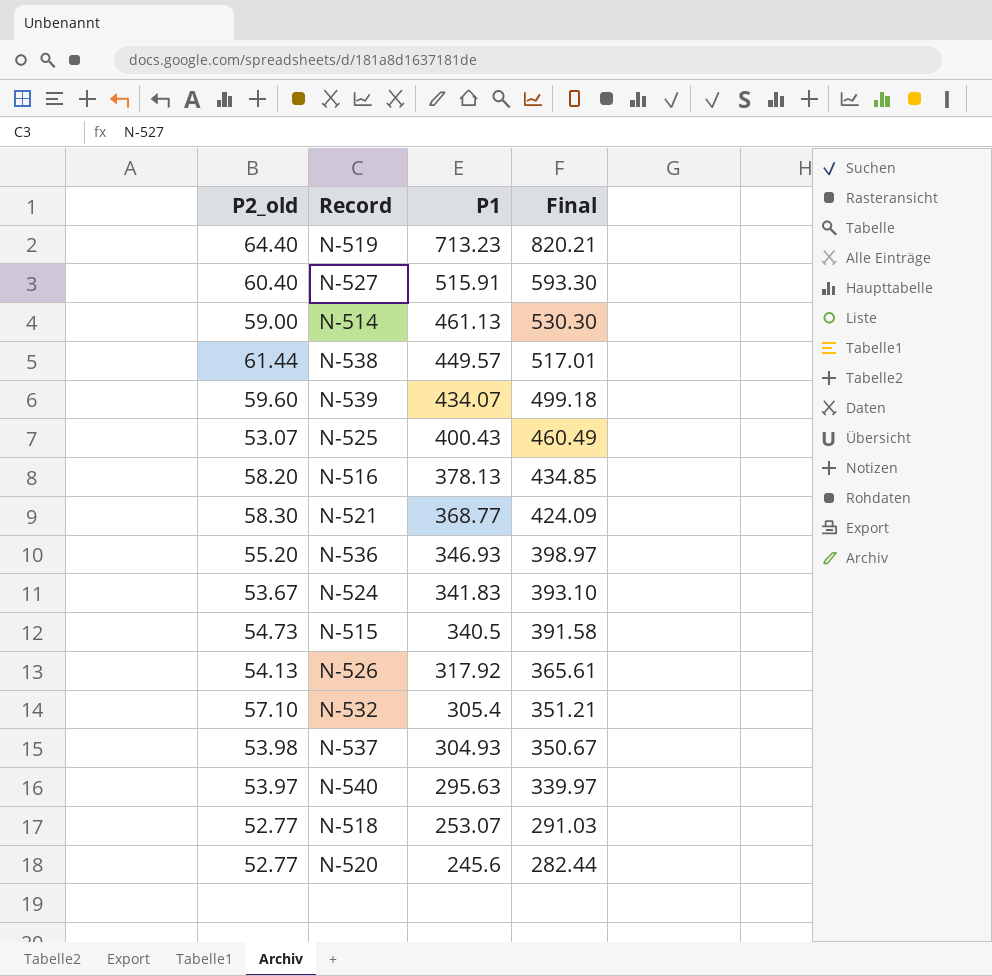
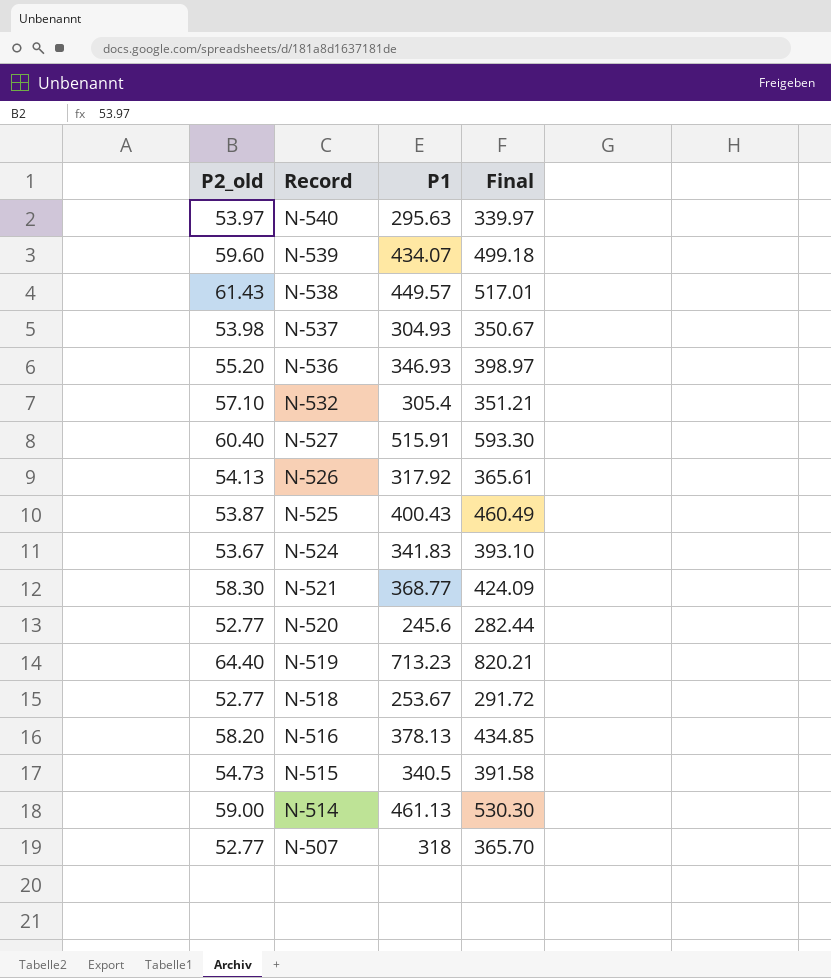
row order: P1 descending -> Record descending
N-538 | P2_old: 61.44 -> 61.43
N-525 | P2_old: 53.07 -> 53.87
N-518 | P1: 253.07 -> 253.67
N-518 | Final: 291.03 -> 291.72
row N-507: none -> 52.77 | 318 | 365.70

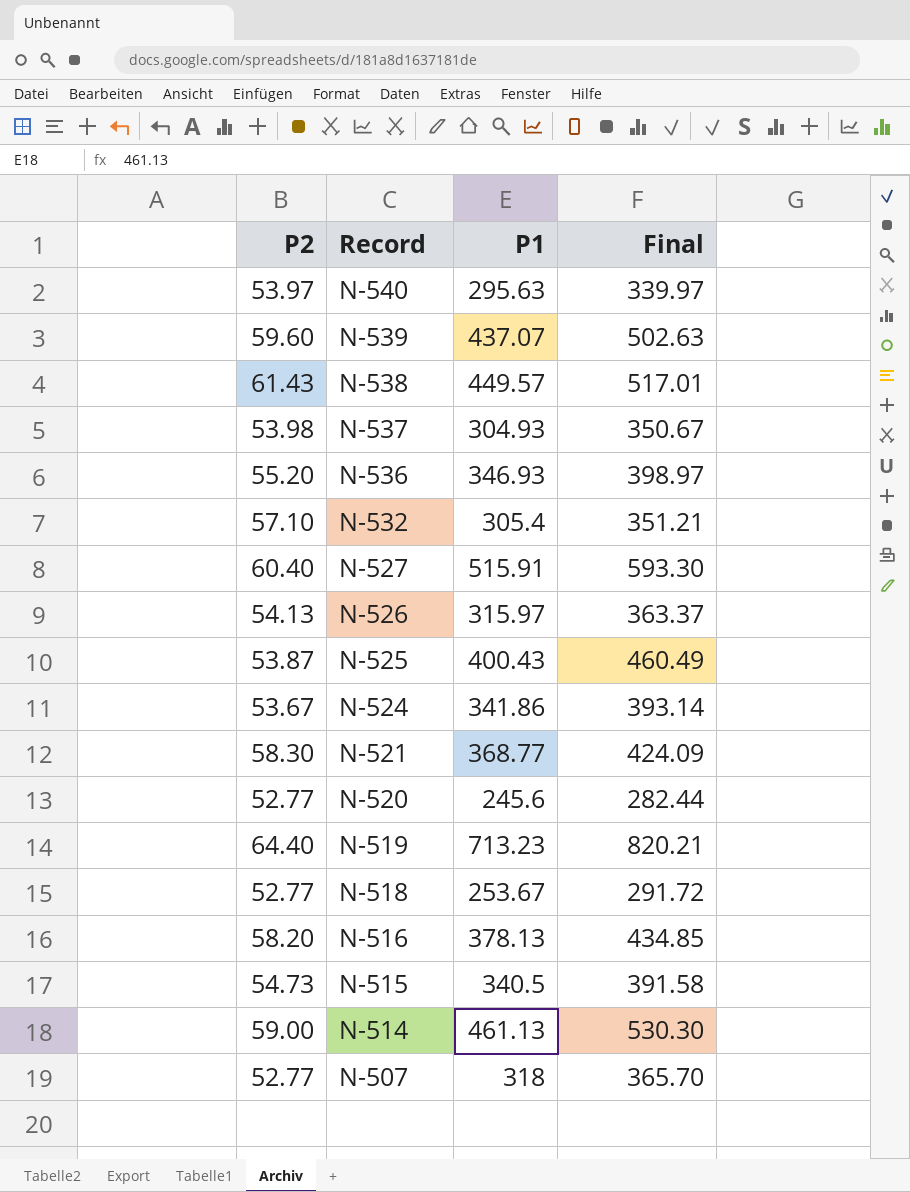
column name: P2_old -> P2
N-539 | P1: 434.07 -> 437.07
N-539 | Final: 499.18 -> 502.63
N-526 | P1: 317.92 -> 315.97
N-526 | Final: 365.61 -> 363.37
N-524 | P1: 341.83 -> 341.86
N-524 | Final: 393.10 -> 393.14

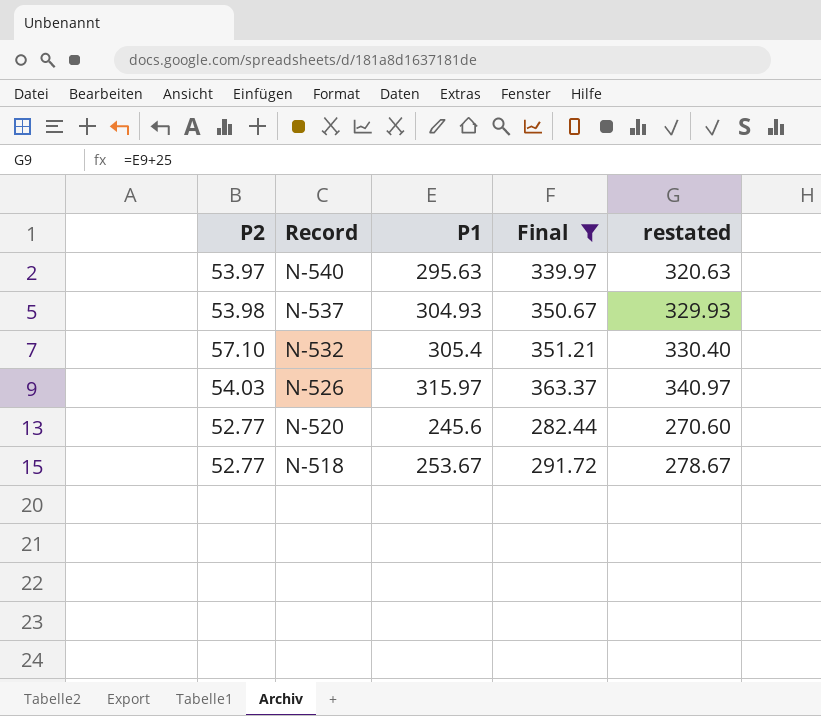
filter: none -> Final <= 363.37
column restated | formula: none -> [P1] + 25
N-526 | P2: 54.13 -> 54.03

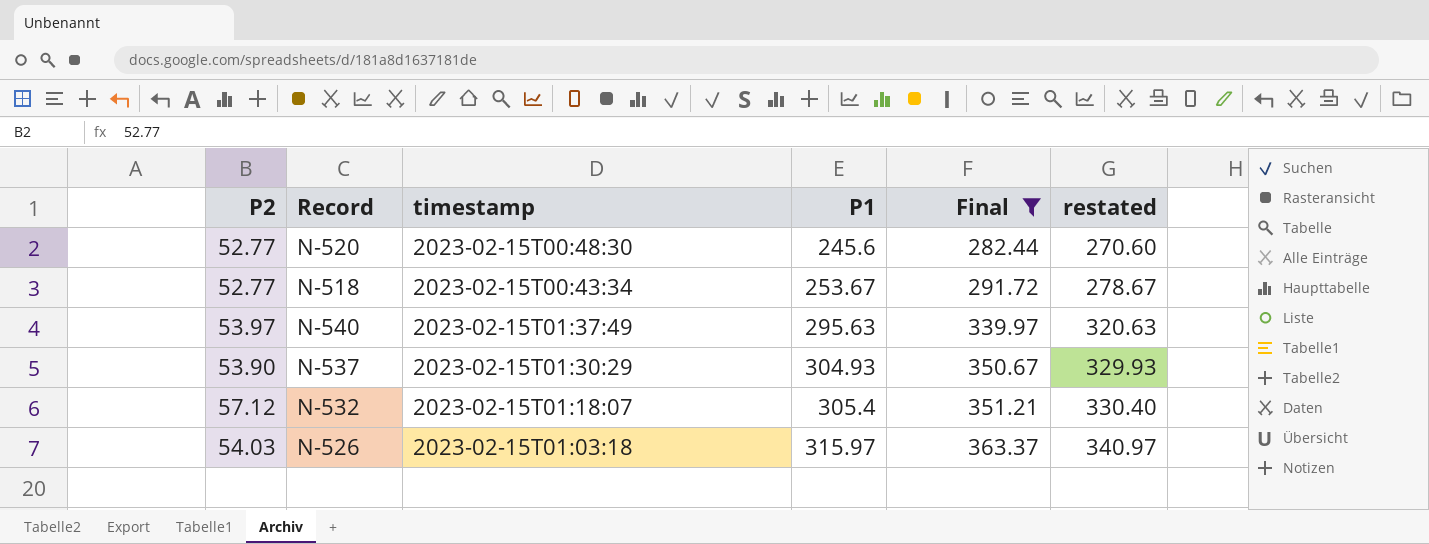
row order: Record descending -> P1 ascending
column timestamp | position: none -> 3
N-537 | P2: 53.98 -> 53.90
N-532 | P2: 57.10 -> 57.12

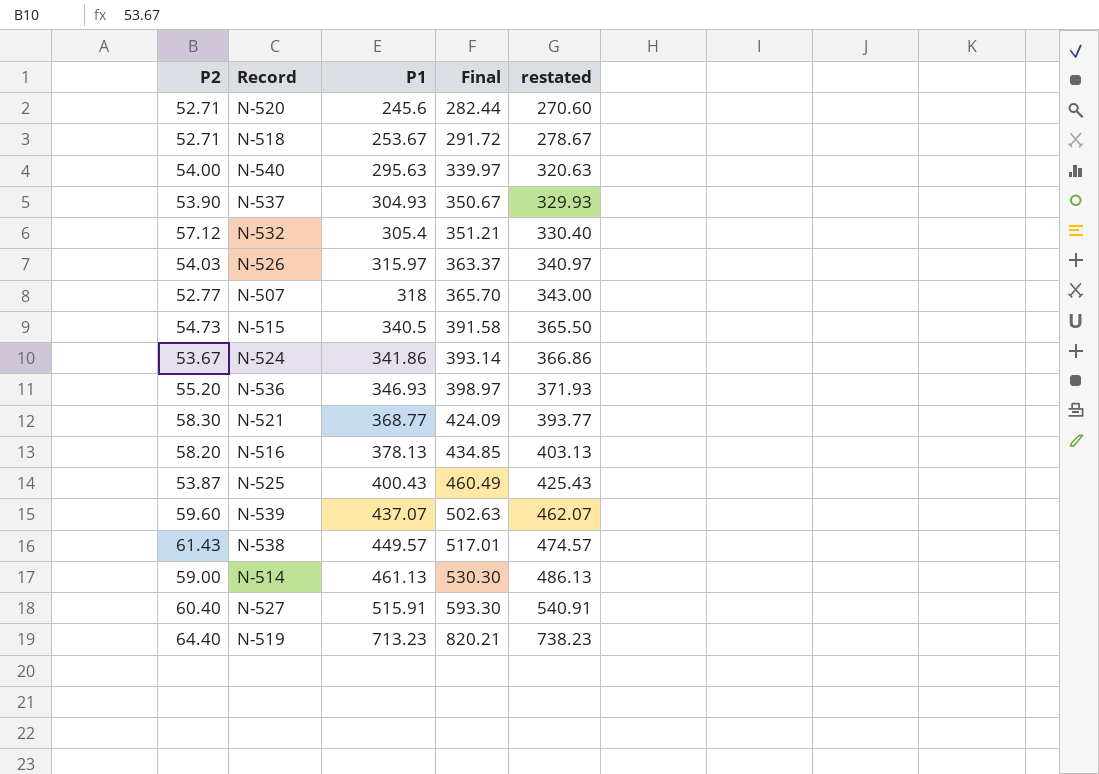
filter: Final <= 363.37 -> none
column timestamp | position: 3 -> none
N-520 | P2: 52.77 -> 52.71
N-518 | P2: 52.77 -> 52.71
N-540 | P2: 53.97 -> 54.00

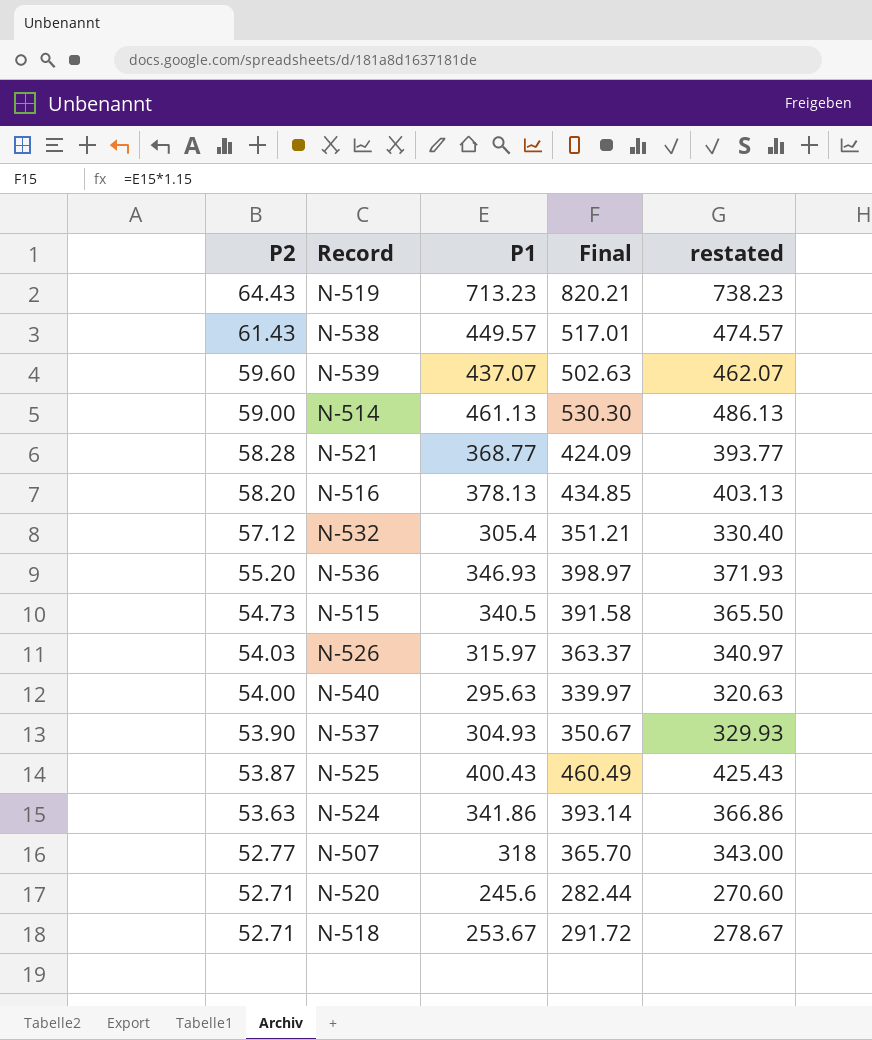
row order: P1 ascending -> P2 descending
row N-527: 60.40 | 515.91 | 593.30 | 540.91 -> none
N-519 | P2: 64.40 -> 64.43
N-521 | P2: 58.30 -> 58.28
N-524 | P2: 53.67 -> 53.63

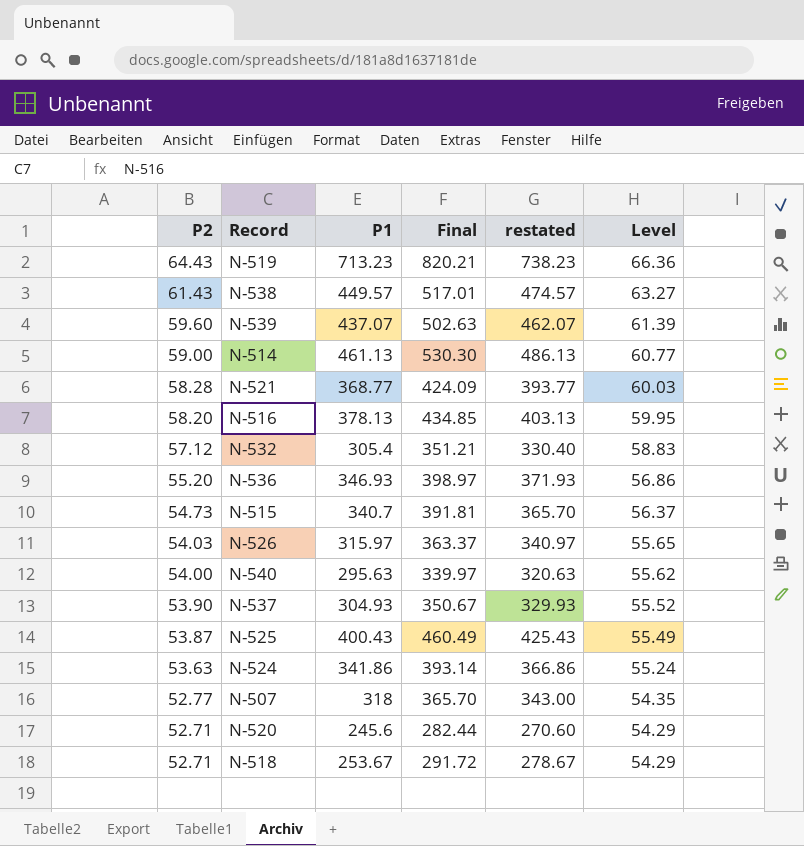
column Level | formula: none -> [P2] * 1.03
N-515 | P1: 340.5 -> 340.7
N-515 | Final: 391.58 -> 391.81
N-515 | restated: 365.50 -> 365.70

